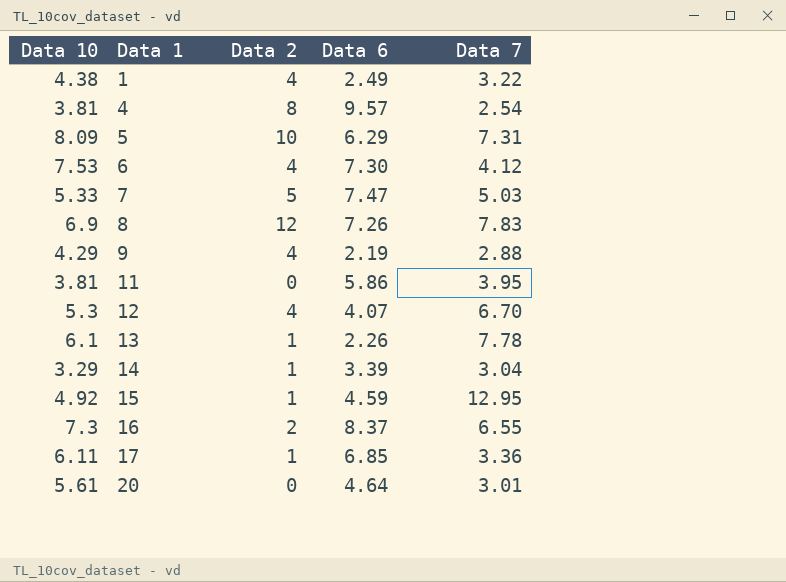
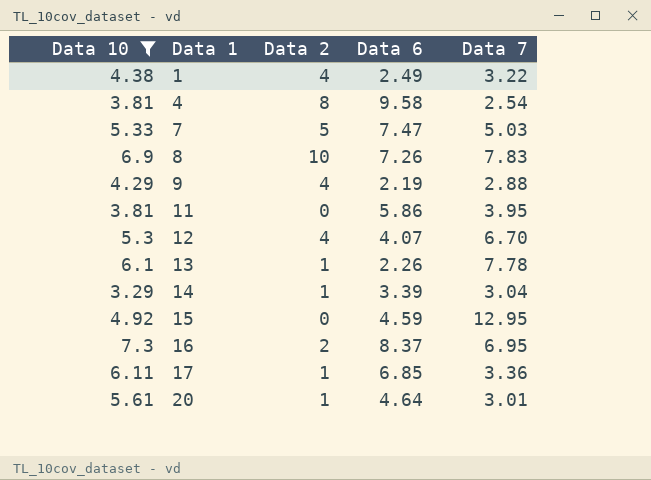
filter: none -> Data 10 <= 7.3
4 | Data 6: 9.57 -> 9.58
8 | Data 2: 12 -> 10
15 | Data 2: 1 -> 0
16 | Data 7: 6.55 -> 6.95
20 | Data 2: 0 -> 1

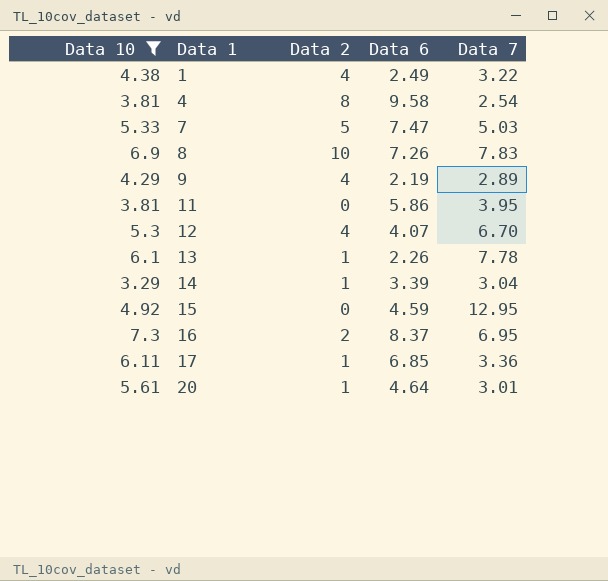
9 | Data 7: 2.88 -> 2.89

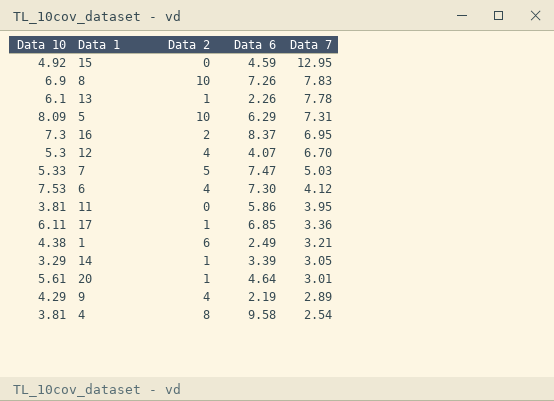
filter: Data 10 <= 7.3 -> none
row order: Data 1 ascending -> Data 7 descending
1 | Data 2: 4 -> 6
1 | Data 7: 3.22 -> 3.21
14 | Data 7: 3.04 -> 3.05

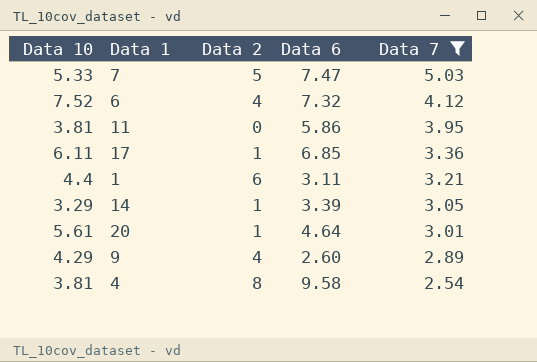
filter: none -> Data 7 <= 5.03
6 | Data 10: 7.53 -> 7.52
6 | Data 6: 7.30 -> 7.32
1 | Data 10: 4.38 -> 4.4
1 | Data 6: 2.49 -> 3.11
9 | Data 6: 2.19 -> 2.60

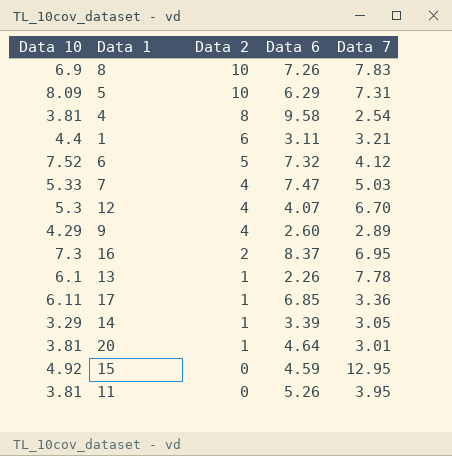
filter: Data 7 <= 5.03 -> none
row order: Data 7 descending -> Data 2 descending
6 | Data 2: 4 -> 5
7 | Data 2: 5 -> 4
20 | Data 10: 5.61 -> 3.81
11 | Data 6: 5.86 -> 5.26

